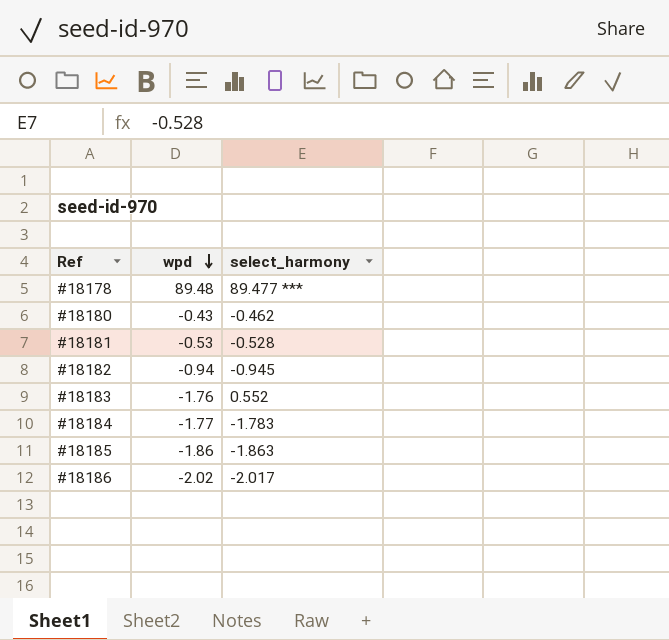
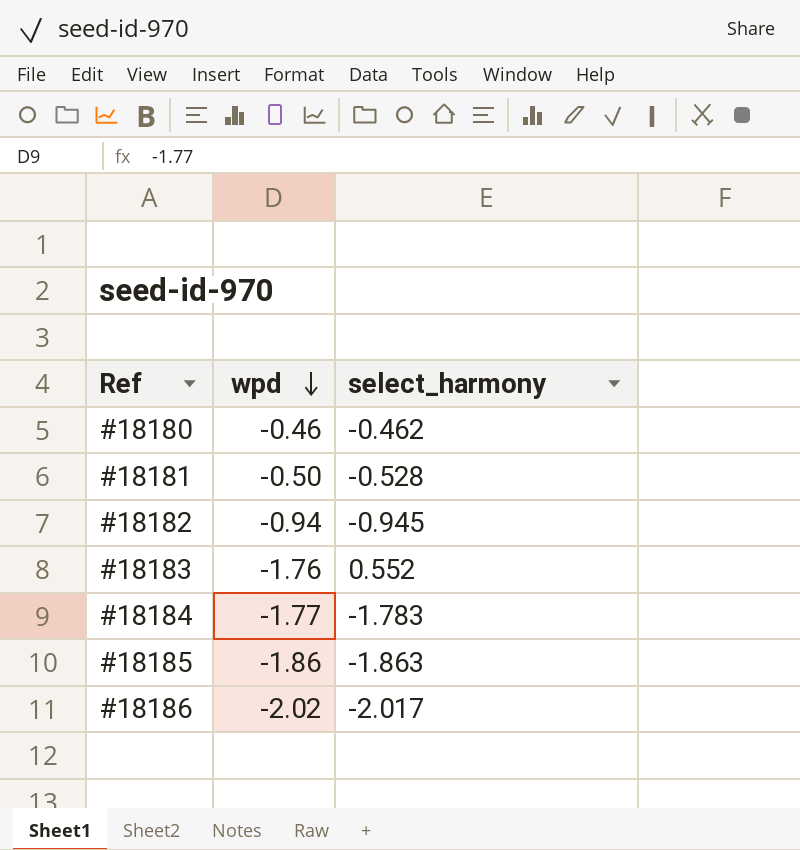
row #18178: 89.48 | 89.477 *** -> none
#18180 | wpd: -0.43 -> -0.46
#18181 | wpd: -0.53 -> -0.50

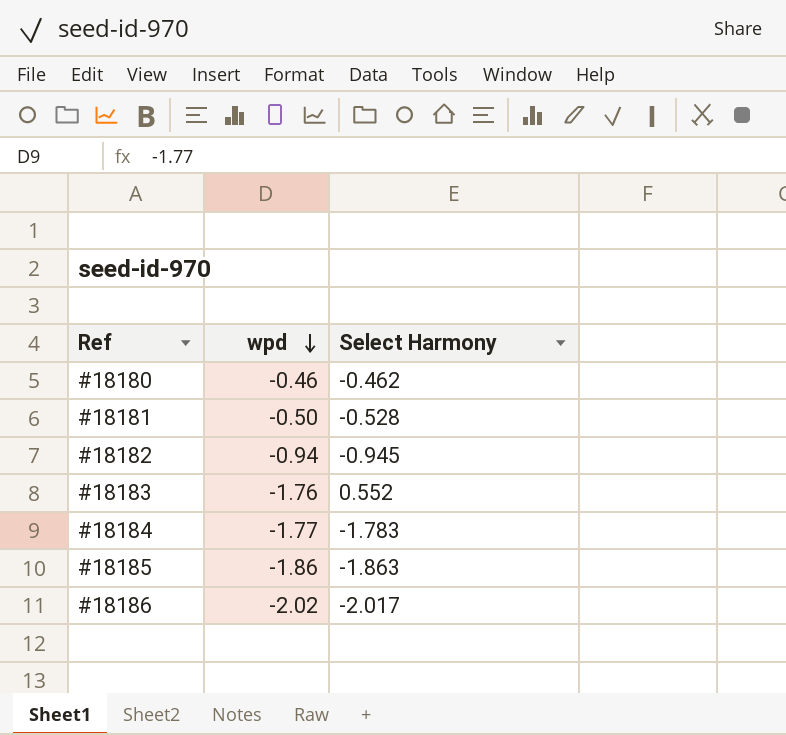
column name: select_harmony -> Select Harmony

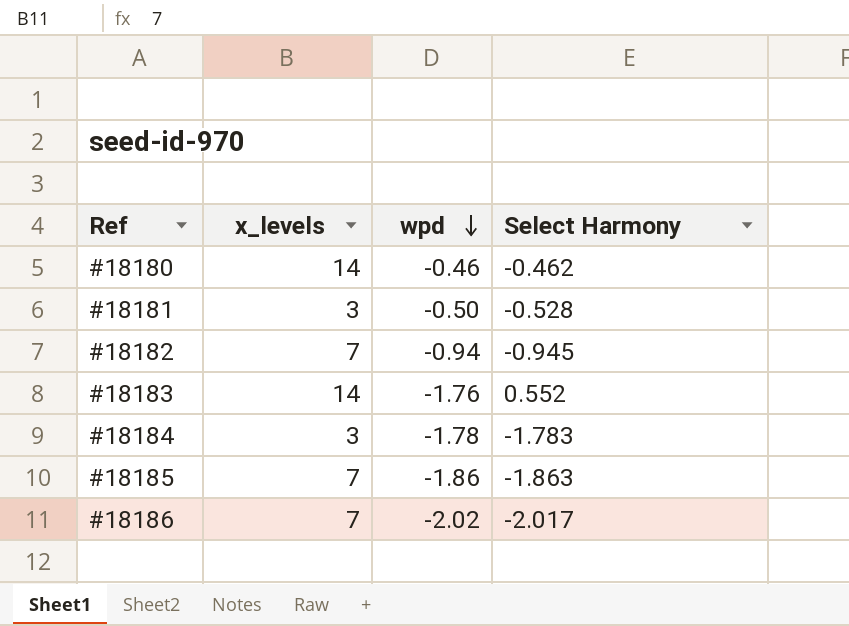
column x_levels | position: none -> 2
#18184 | wpd: -1.77 -> -1.78

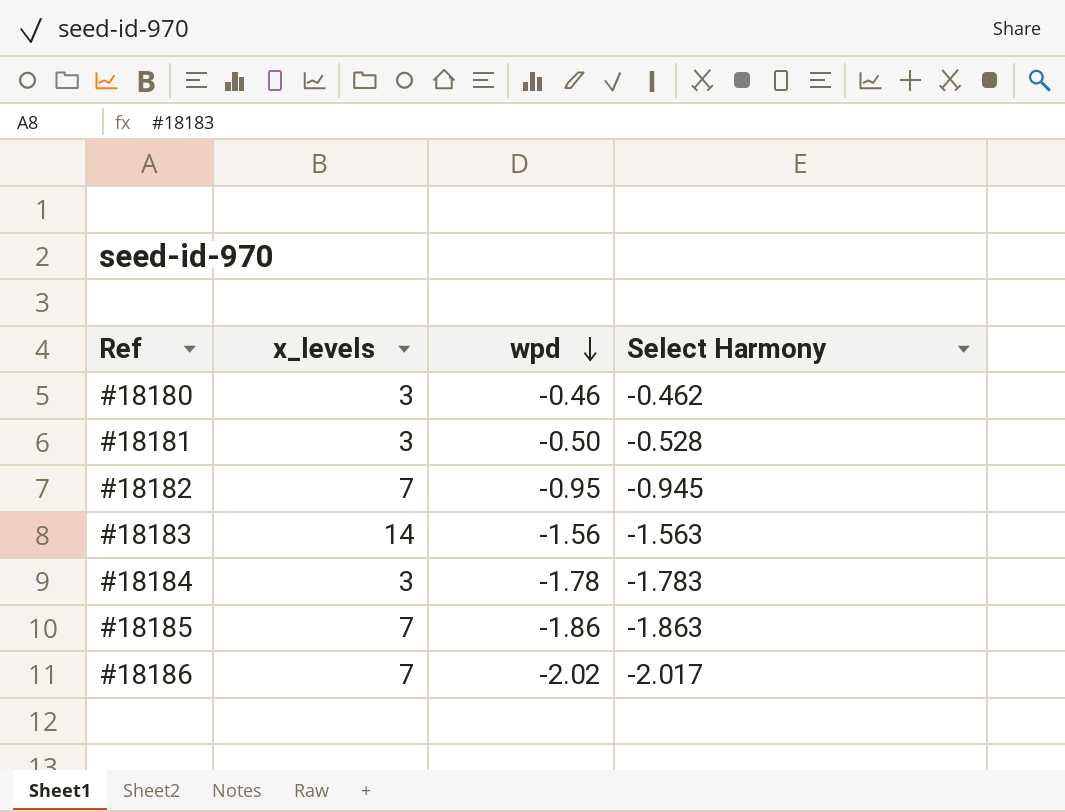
#18180 | x_levels: 14 -> 3
#18182 | wpd: -0.94 -> -0.95
#18183 | wpd: -1.76 -> -1.56
#18183 | Select Harmony: 0.552 -> -1.563

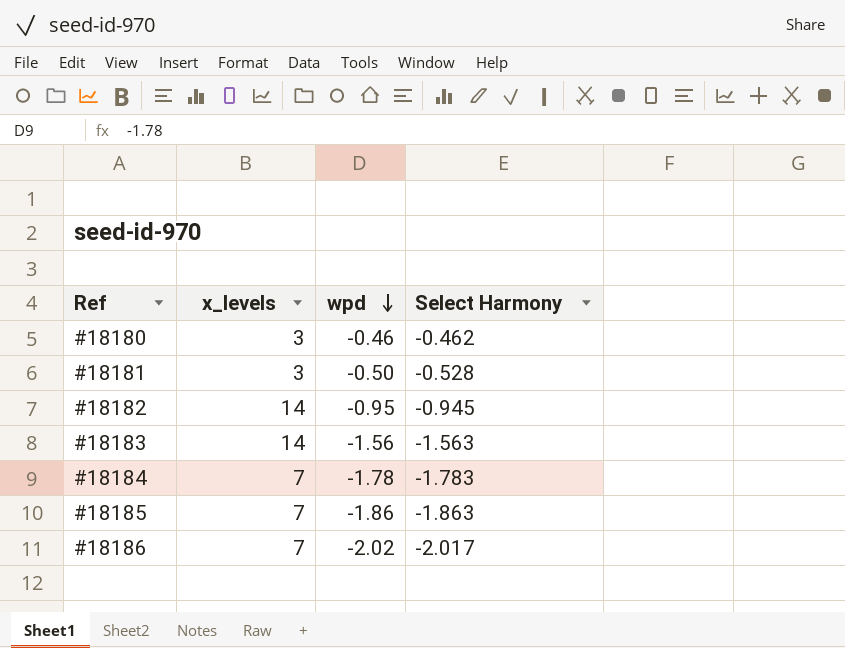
#18182 | x_levels: 7 -> 14
#18184 | x_levels: 3 -> 7

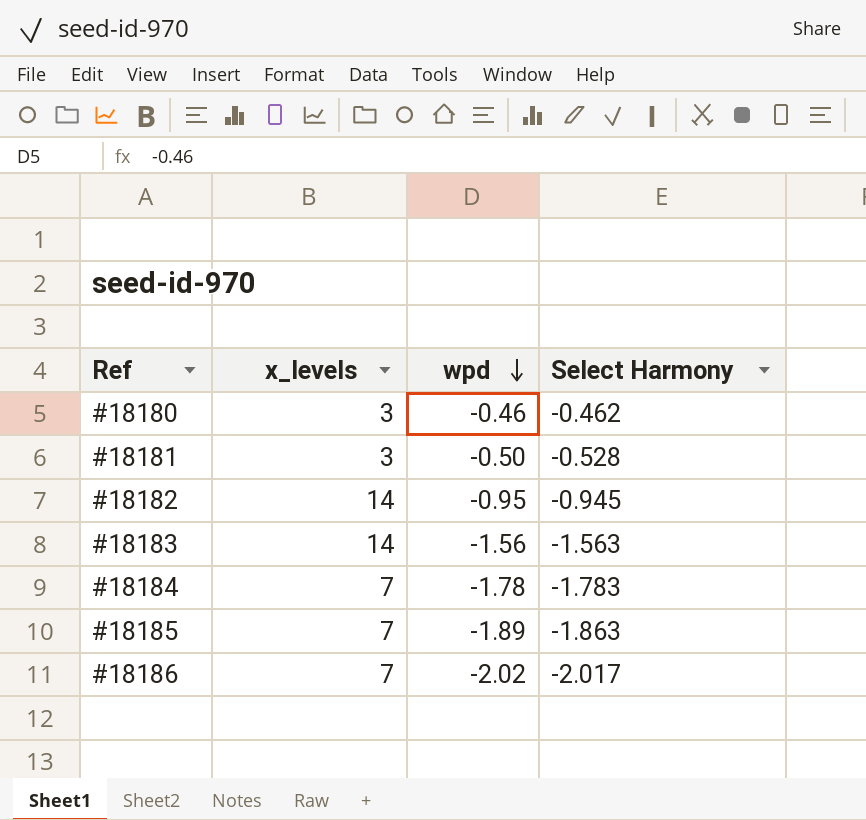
#18185 | wpd: -1.86 -> -1.89

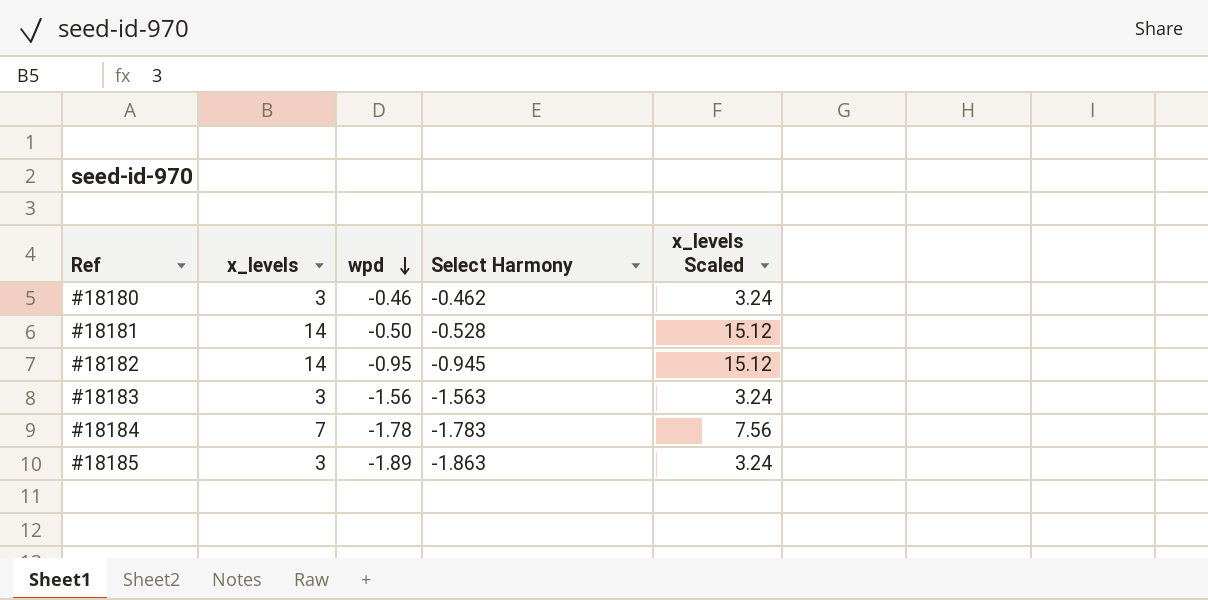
column x_levels Scaled | formula: none -> [x_levels] * 1.08
row #18186: 7 | -2.02 | -2.017 -> none
#18181 | x_levels: 3 -> 14
#18183 | x_levels: 14 -> 3
#18185 | x_levels: 7 -> 3

